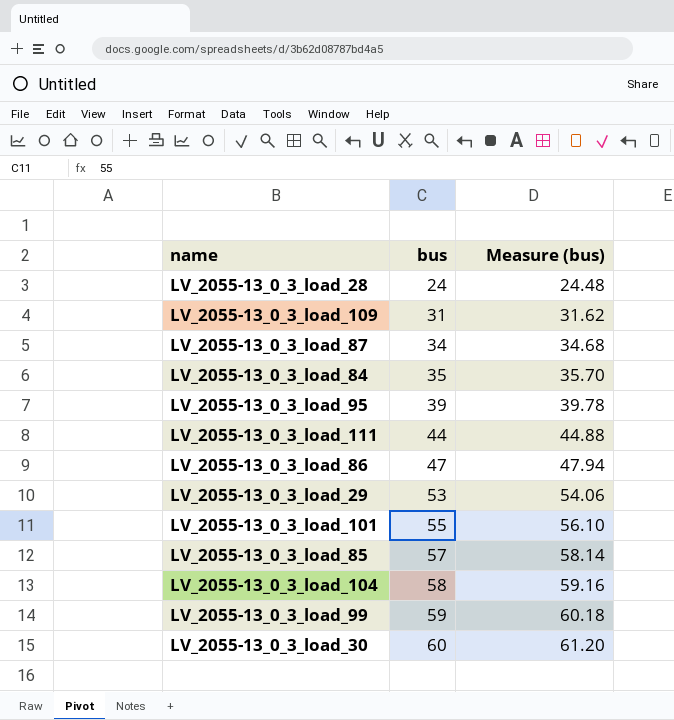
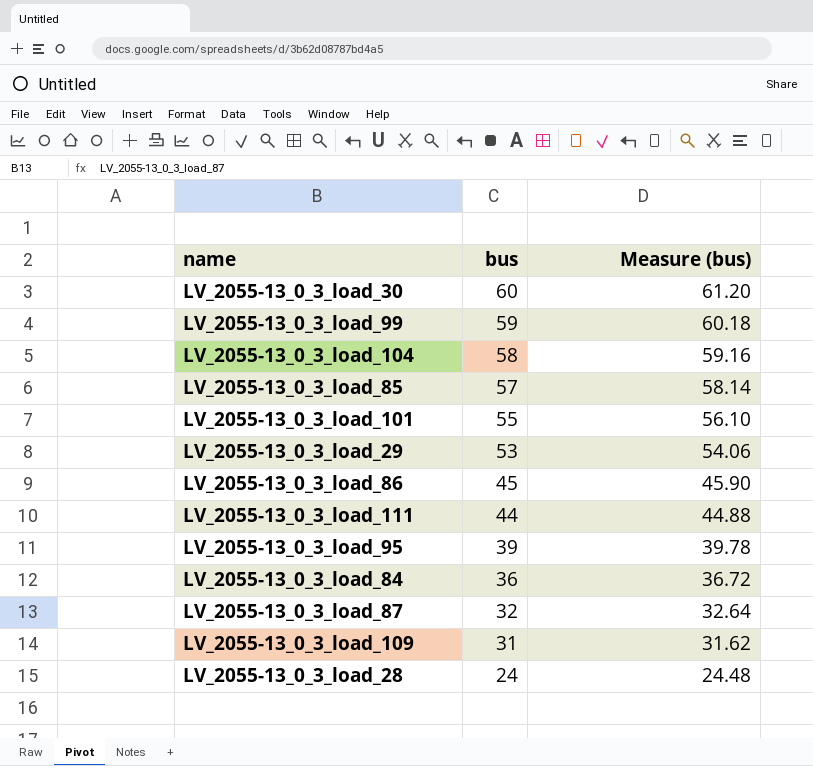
row order: bus ascending -> bus descending
LV_2055-13_0_3_load_86 | bus: 47 -> 45
LV_2055-13_0_3_load_86 | Measure (bus): 47.94 -> 45.90
LV_2055-13_0_3_load_84 | bus: 35 -> 36
LV_2055-13_0_3_load_84 | Measure (bus): 35.70 -> 36.72
LV_2055-13_0_3_load_87 | bus: 34 -> 32
LV_2055-13_0_3_load_87 | Measure (bus): 34.68 -> 32.64

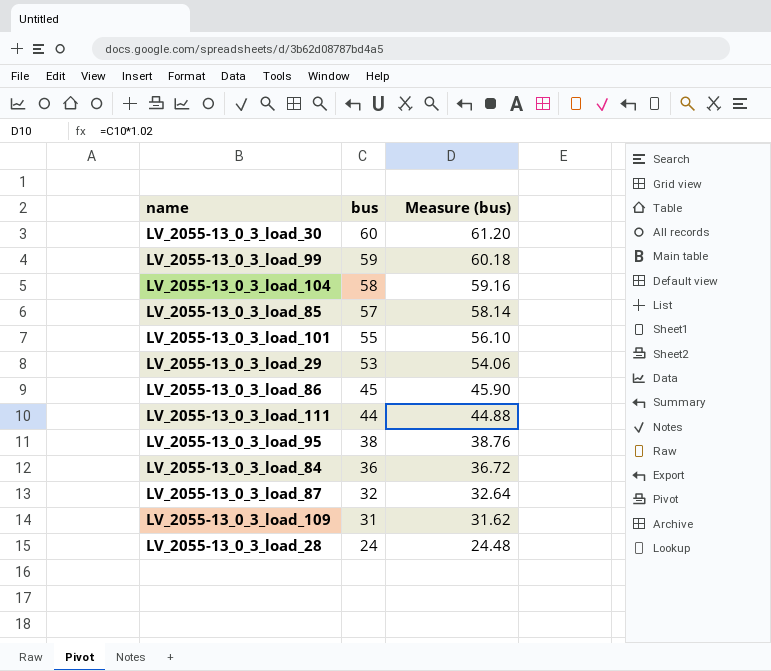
LV_2055-13_0_3_load_95 | bus: 39 -> 38
LV_2055-13_0_3_load_95 | Measure (bus): 39.78 -> 38.76

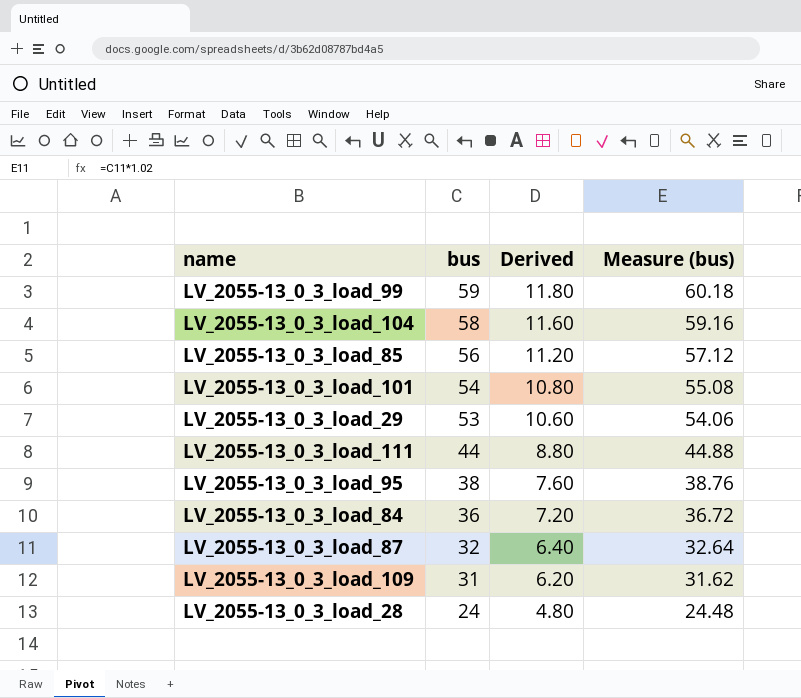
column Derived | formula: none -> [bus] * 0.2
row LV_2055-13_0_3_load_30: 60 | 61.20 -> none
row LV_2055-13_0_3_load_86: 45 | 45.90 -> none
LV_2055-13_0_3_load_85 | bus: 57 -> 56
LV_2055-13_0_3_load_85 | Measure (bus): 58.14 -> 57.12
LV_2055-13_0_3_load_101 | bus: 55 -> 54
LV_2055-13_0_3_load_101 | Measure (bus): 56.10 -> 55.08

